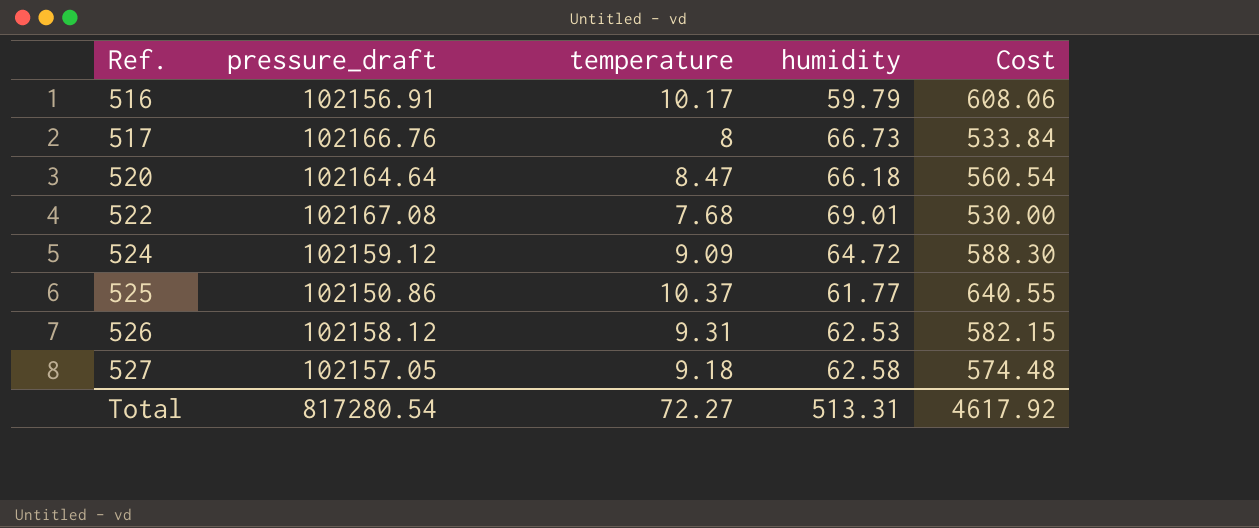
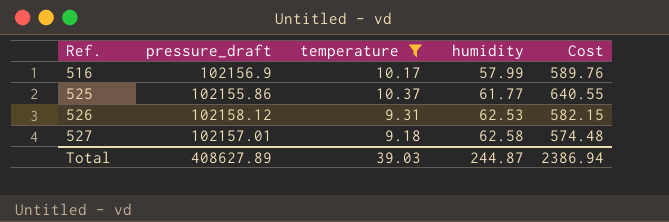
filter: none -> temperature >= 9.18
516 | pressure_draft: 102156.91 -> 102156.9
516 | humidity: 59.79 -> 57.99
516 | Cost: 608.06 -> 589.76
525 | pressure_draft: 102150.86 -> 102155.86
527 | pressure_draft: 102157.05 -> 102157.01
Total | pressure_draft: 817280.54 -> 408627.89
Total | temperature: 72.27 -> 39.03
Total | humidity: 513.31 -> 244.87
Total | Cost: 4617.92 -> 2386.94

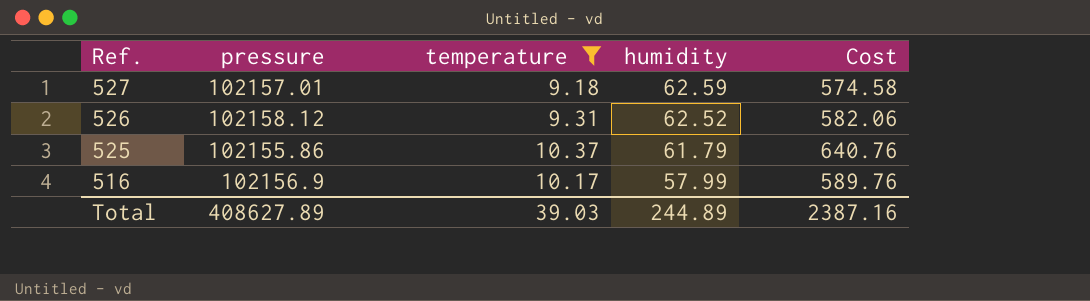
row order: Ref. ascending -> Ref. descending
column name: pressure_draft -> pressure
527 | humidity: 62.58 -> 62.59
527 | Cost: 574.48 -> 574.58
526 | humidity: 62.53 -> 62.52
526 | Cost: 582.15 -> 582.06
525 | humidity: 61.77 -> 61.79
525 | Cost: 640.55 -> 640.76
Total | humidity: 244.87 -> 244.89
Total | Cost: 2386.94 -> 2387.16

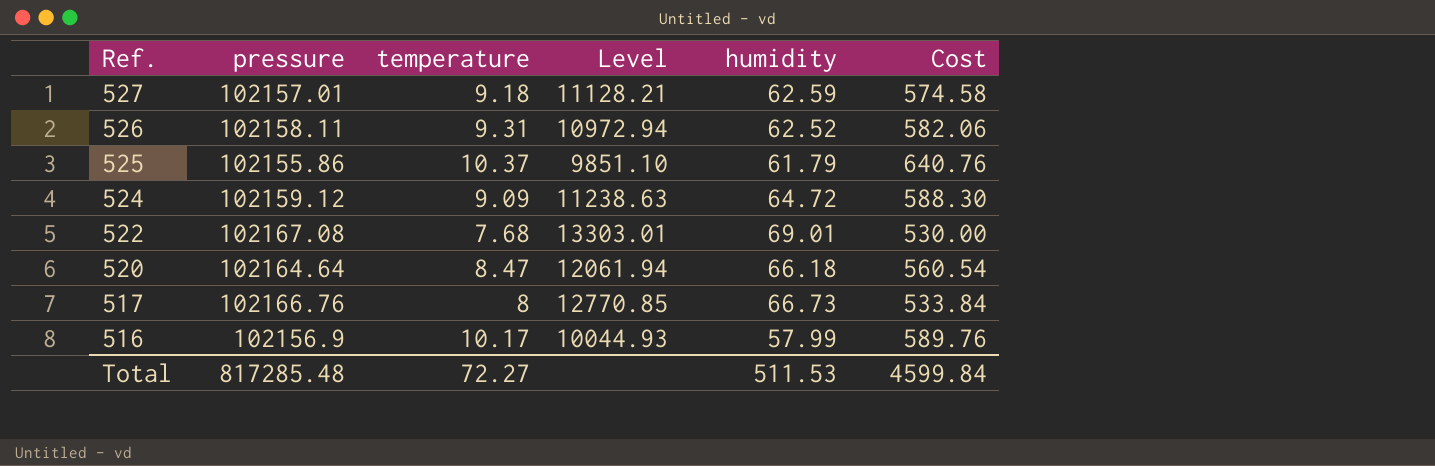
filter: temperature >= 9.18 -> none
column Level | formula: none -> [pressure] / [temperature]
526 | pressure: 102158.12 -> 102158.11
Total | pressure: 408627.89 -> 817285.48
Total | temperature: 39.03 -> 72.27
Total | humidity: 244.89 -> 511.53
Total | Cost: 2387.16 -> 4599.84

